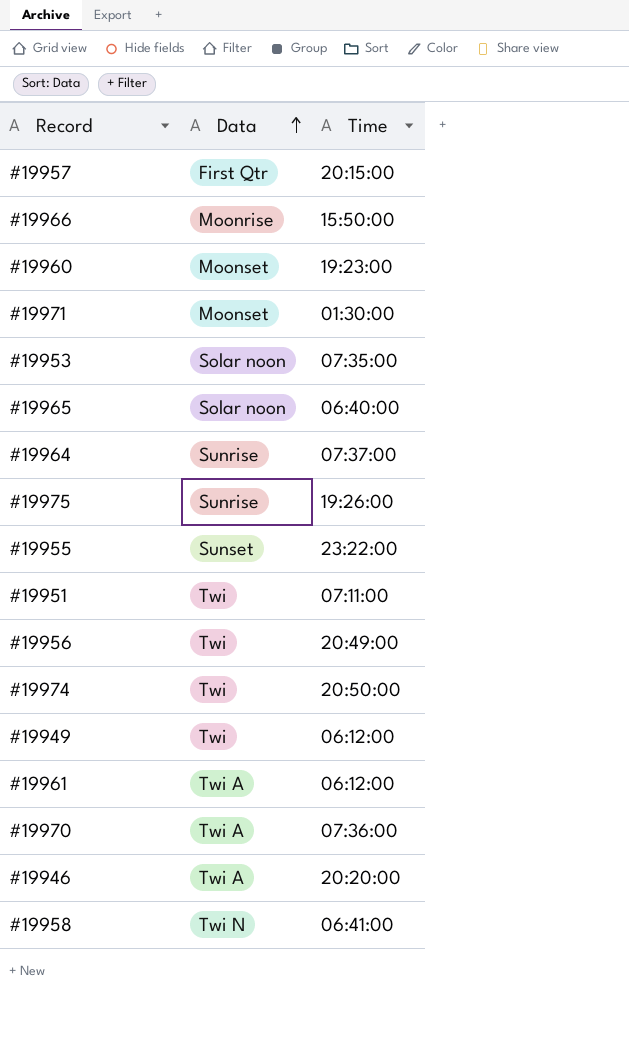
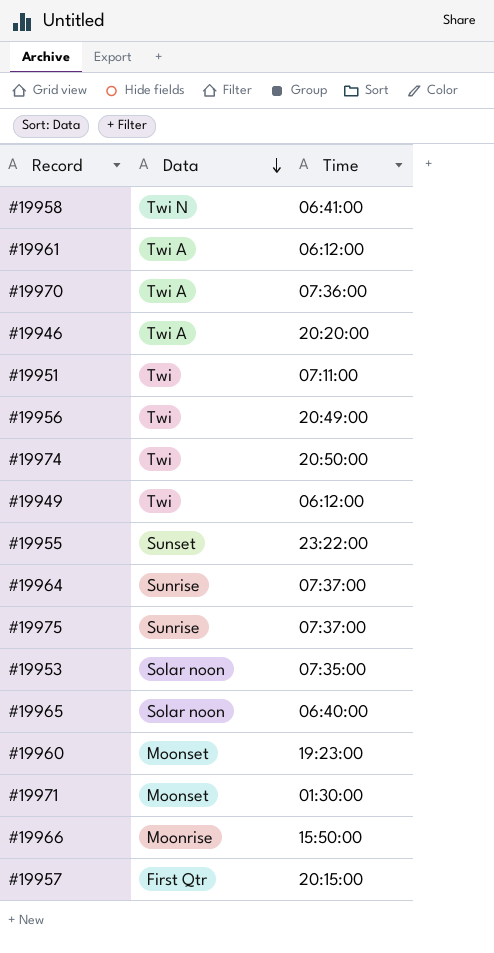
row order: Data ascending -> Data descending
#19975 | Time: 19:26:00 -> 07:37:00

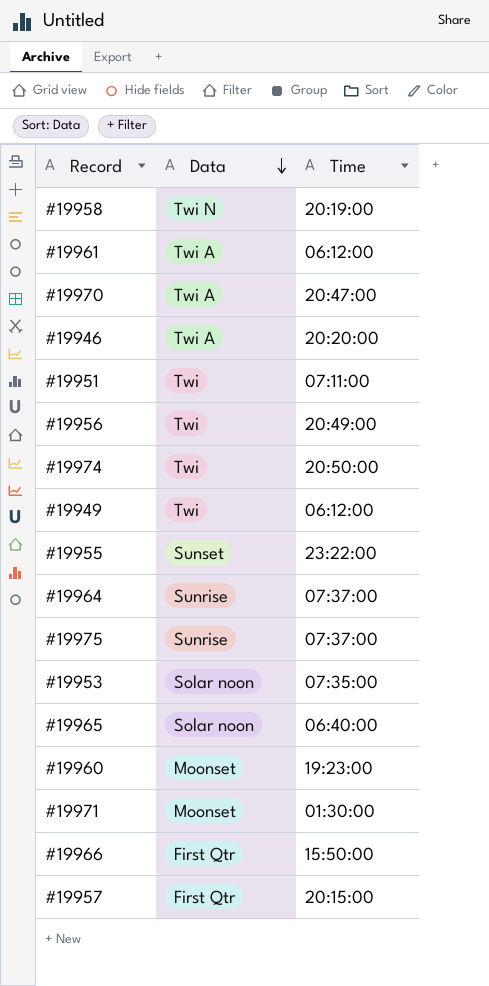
#19958 | Time: 06:41:00 -> 20:19:00
#19970 | Time: 07:36:00 -> 20:47:00
#19966 | Data: Moonrise -> First Qtr

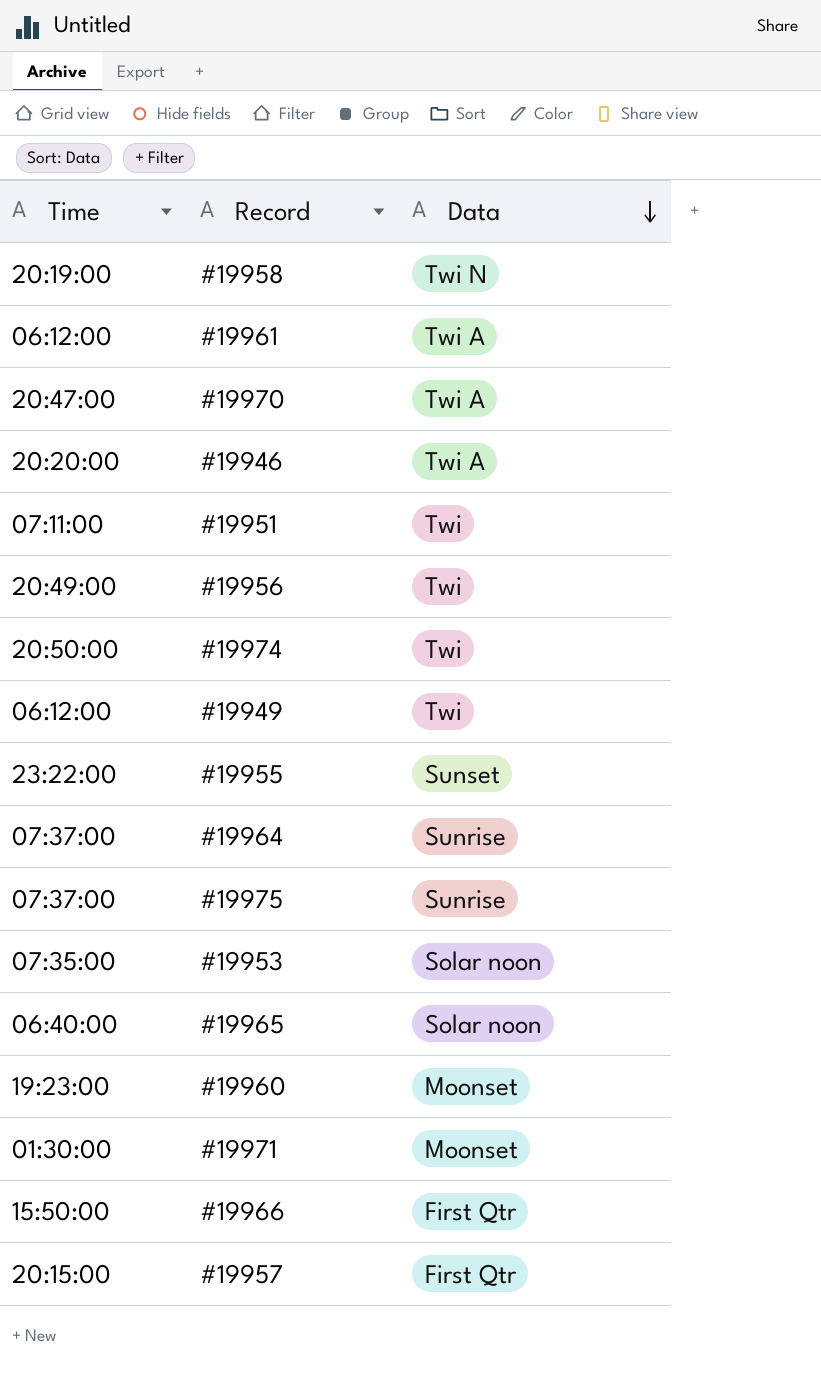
column Time | position: 3 -> 1

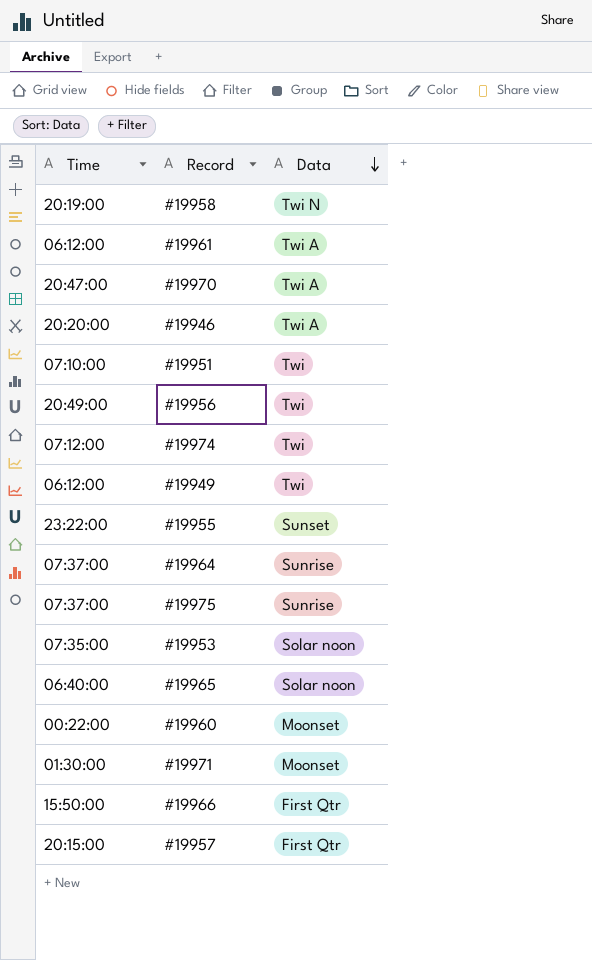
#19951 | Time: 07:11:00 -> 07:10:00
#19974 | Time: 20:50:00 -> 07:12:00
#19960 | Time: 19:23:00 -> 00:22:00

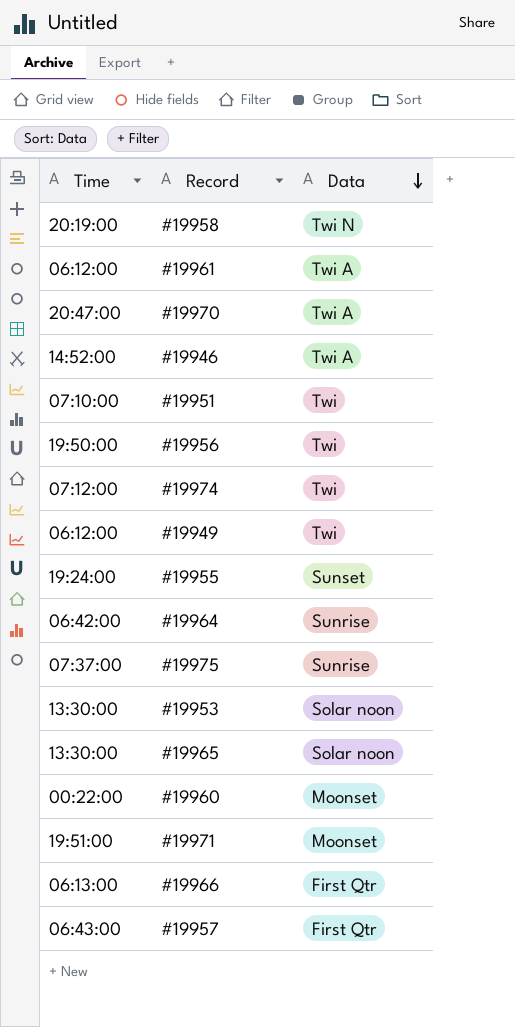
#19946 | Time: 20:20:00 -> 14:52:00
#19956 | Time: 20:49:00 -> 19:50:00
#19955 | Time: 23:22:00 -> 19:24:00
#19964 | Time: 07:37:00 -> 06:42:00
#19953 | Time: 07:35:00 -> 13:30:00
#19965 | Time: 06:40:00 -> 13:30:00
#19971 | Time: 01:30:00 -> 19:51:00
#19966 | Time: 15:50:00 -> 06:13:00
#19957 | Time: 20:15:00 -> 06:43:00

